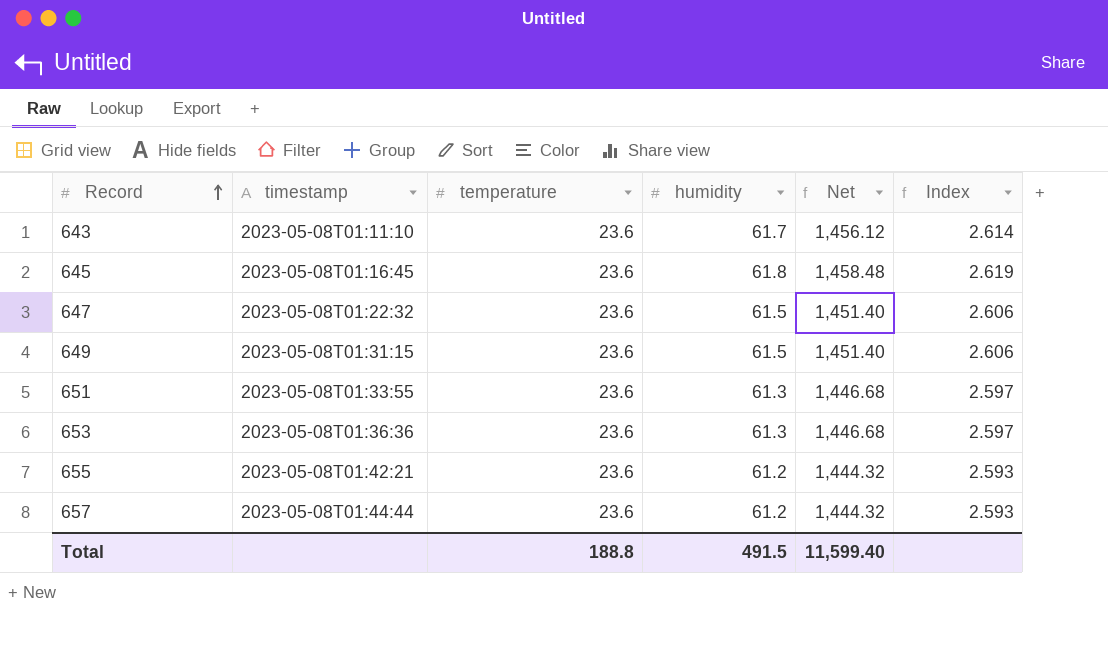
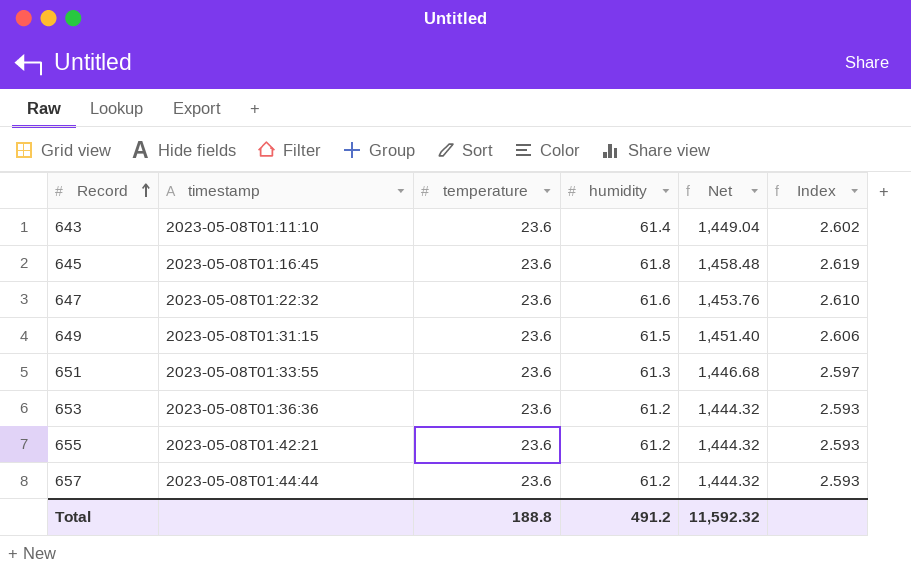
643 | humidity: 61.7 -> 61.4
643 | Net: 1,456.12 -> 1,449.04
643 | Index: 2.614 -> 2.602
647 | humidity: 61.5 -> 61.6
647 | Net: 1,451.40 -> 1,453.76
647 | Index: 2.606 -> 2.610
653 | humidity: 61.3 -> 61.2
653 | Net: 1,446.68 -> 1,444.32
653 | Index: 2.597 -> 2.593
Total | humidity: 491.5 -> 491.2
Total | Net: 11,599.40 -> 11,592.32

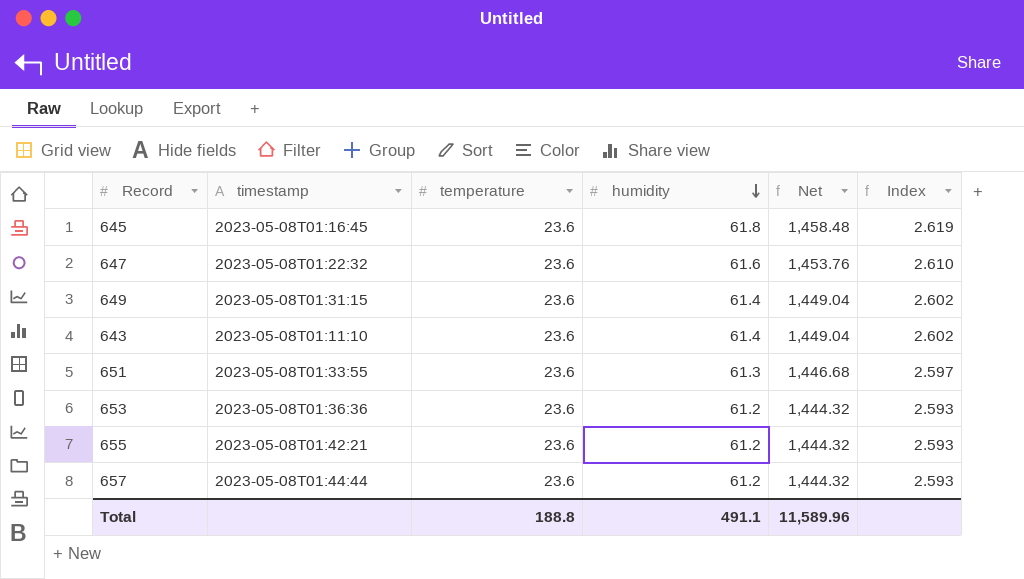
row order: Record ascending -> humidity descending
649 | humidity: 61.5 -> 61.4
649 | Net: 1,451.40 -> 1,449.04
649 | Index: 2.606 -> 2.602
Total | humidity: 491.2 -> 491.1
Total | Net: 11,592.32 -> 11,589.96

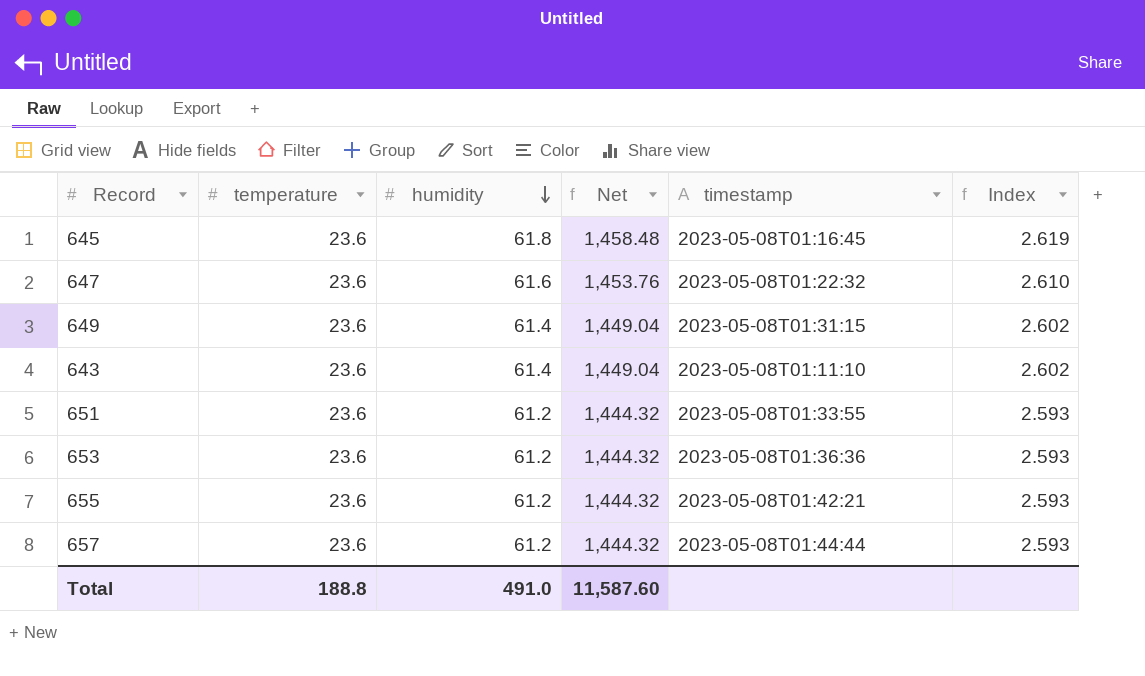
column timestamp | position: 2 -> 5
651 | humidity: 61.3 -> 61.2
651 | Net: 1,446.68 -> 1,444.32
651 | Index: 2.597 -> 2.593
Total | humidity: 491.1 -> 491.0
Total | Net: 11,589.96 -> 11,587.60

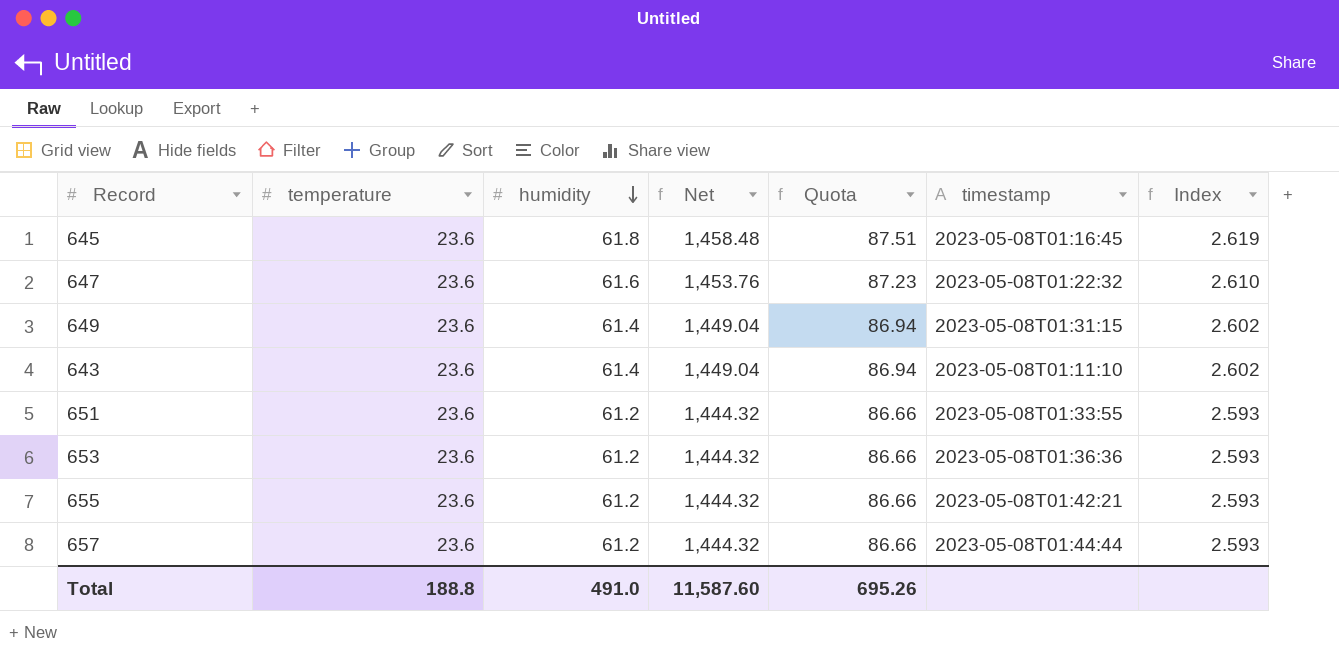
column Quota | formula: none -> [Net] * 0.06

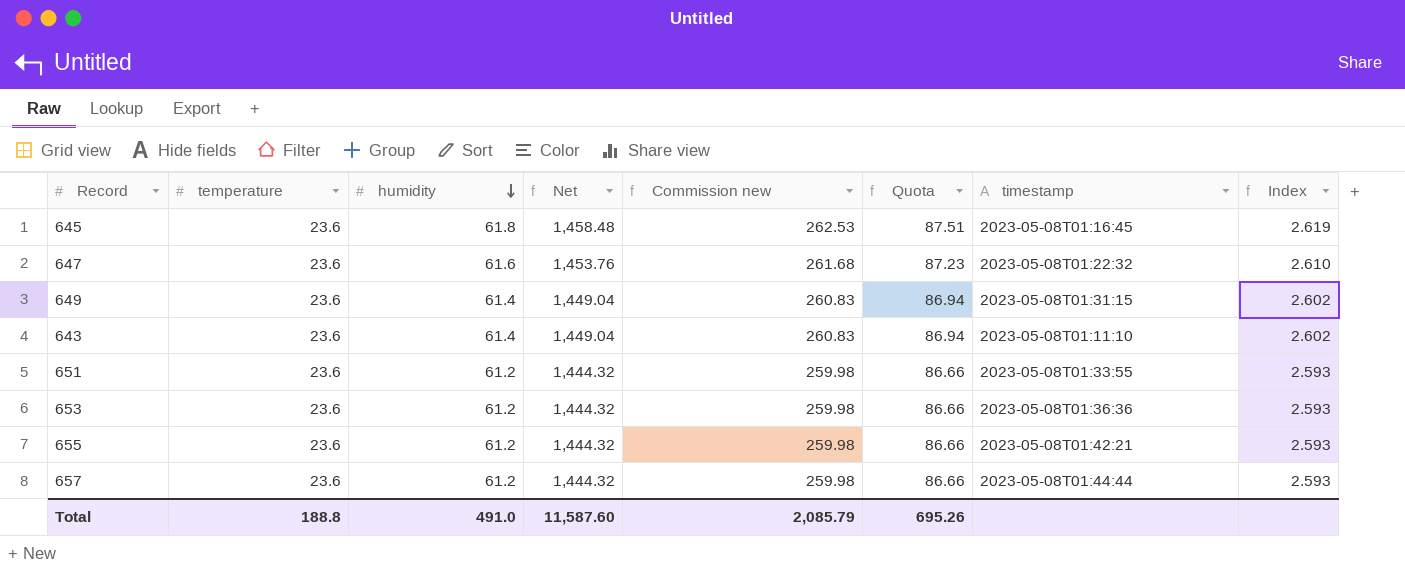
column Commission new | formula: none -> [Net] * 0.18

